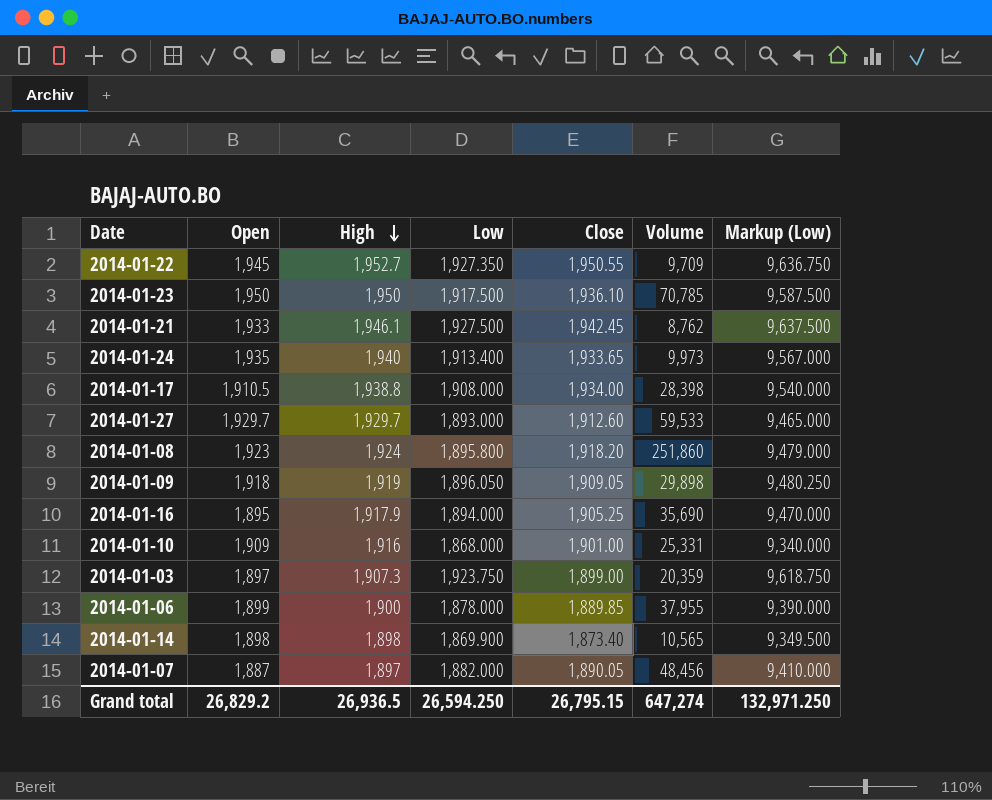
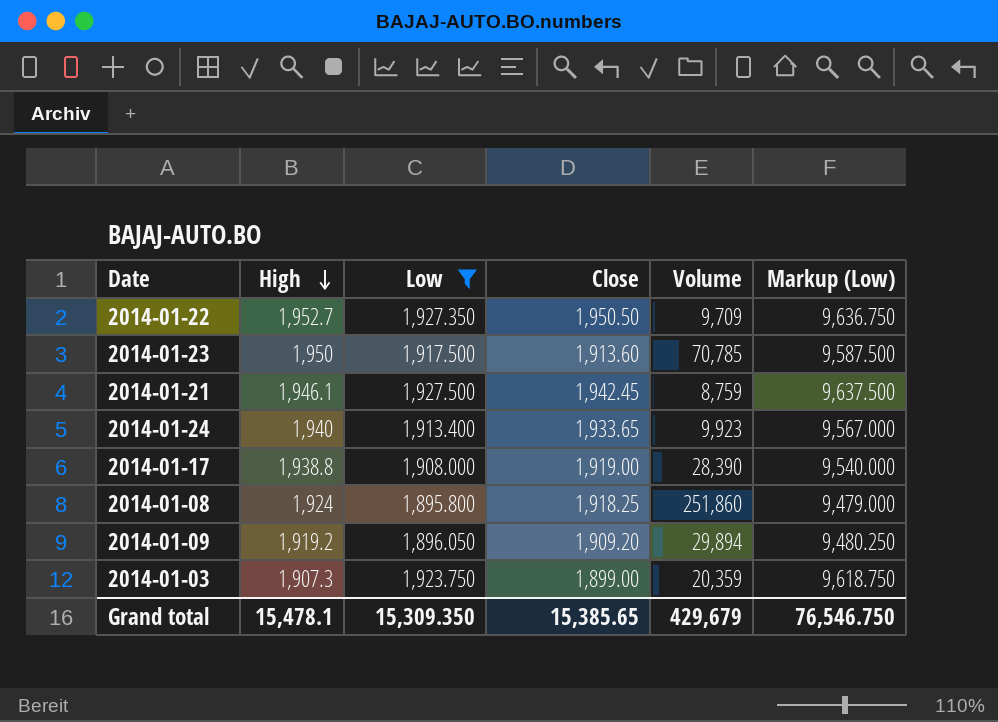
filter: none -> Low >= 1,895.800
column Open | position: 2 -> none
2014-01-22 | Close: 1,950.55 -> 1,950.50
2014-01-23 | Close: 1,936.10 -> 1,913.60
2014-01-21 | Volume: 8,762 -> 8,759
2014-01-24 | Volume: 9,973 -> 9,923
2014-01-17 | Close: 1,934.00 -> 1,919.00
2014-01-17 | Volume: 28,398 -> 28,390
2014-01-08 | Close: 1,918.20 -> 1,918.25
2014-01-09 | High: 1,919 -> 1,919.2
2014-01-09 | Close: 1,909.05 -> 1,909.20
2014-01-09 | Volume: 29,898 -> 29,894
Grand total | High: 26,936.5 -> 15,478.1
Grand total | Low: 26,594.250 -> 15,309.350
Grand total | Close: 26,795.15 -> 15,385.65
Grand total | Volume: 647,274 -> 429,679
Grand total | Markup (Low): 132,971.250 -> 76,546.750

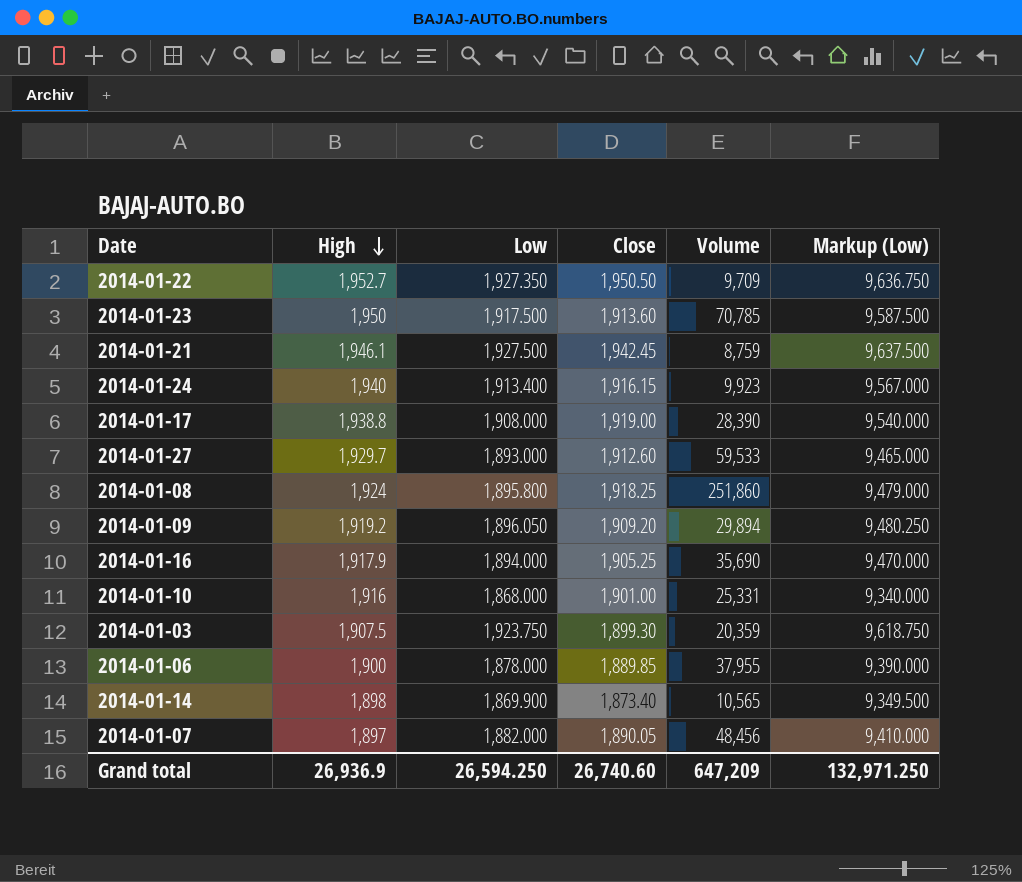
filter: Low >= 1,895.800 -> none
2014-01-24 | Close: 1,933.65 -> 1,916.15
2014-01-03 | High: 1,907.3 -> 1,907.5
2014-01-03 | Close: 1,899.00 -> 1,899.30
Grand total | High: 15,478.1 -> 26,936.9
Grand total | Low: 15,309.350 -> 26,594.250
Grand total | Close: 15,385.65 -> 26,740.60
Grand total | Volume: 429,679 -> 647,209
Grand total | Markup (Low): 76,546.750 -> 132,971.250

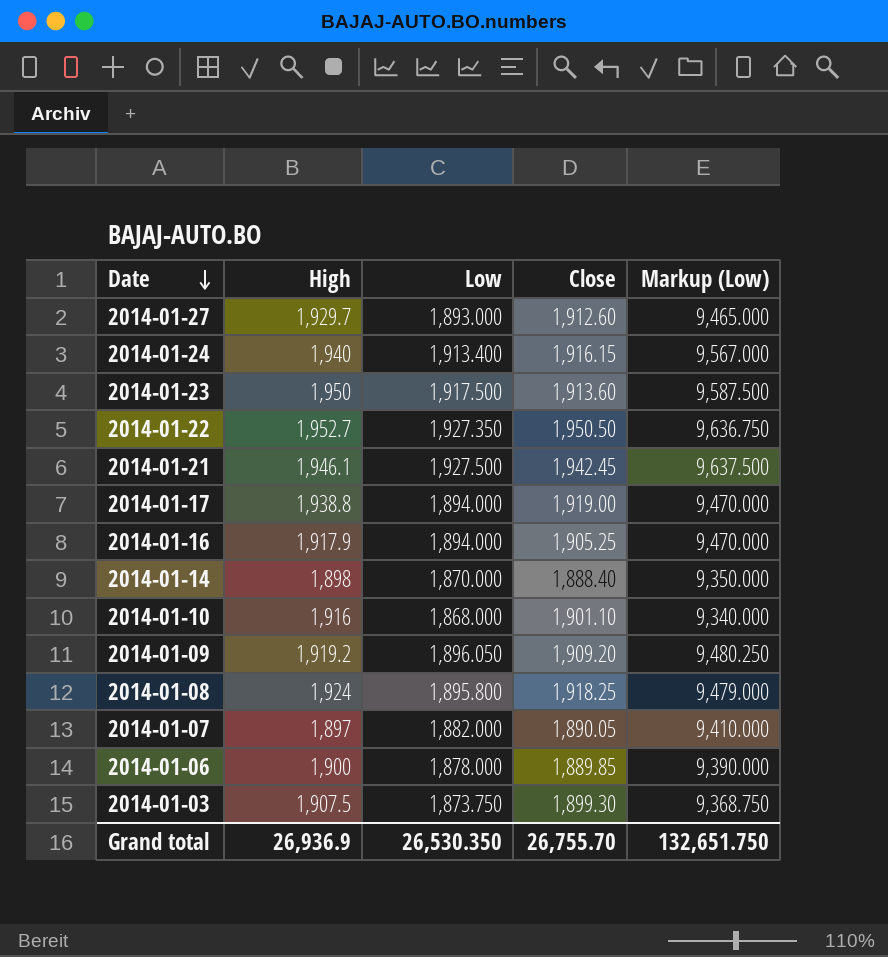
row order: High descending -> Date descending
column Volume | position: 5 -> none
2014-01-17 | Low: 1,908.000 -> 1,894.000
2014-01-17 | Markup (Low): 9,540.000 -> 9,470.000
2014-01-14 | Low: 1,869.900 -> 1,870.000
2014-01-14 | Close: 1,873.40 -> 1,888.40
2014-01-14 | Markup (Low): 9,349.500 -> 9,350.000
2014-01-10 | Close: 1,901.00 -> 1,901.10
2014-01-03 | Low: 1,923.750 -> 1,873.750
2014-01-03 | Markup (Low): 9,618.750 -> 9,368.750
Grand total | Low: 26,594.250 -> 26,530.350
Grand total | Close: 26,740.60 -> 26,755.70
Grand total | Markup (Low): 132,971.250 -> 132,651.750

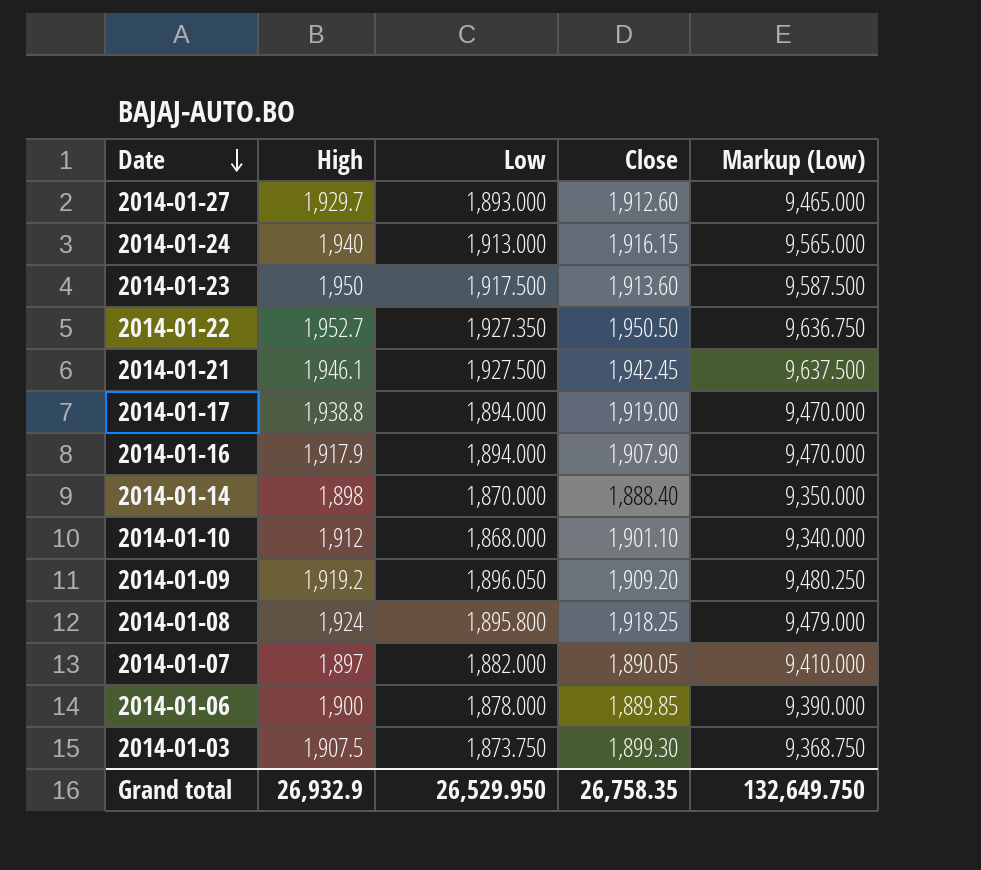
2014-01-24 | Low: 1,913.400 -> 1,913.000
2014-01-24 | Markup (Low): 9,567.000 -> 9,565.000
2014-01-16 | Close: 1,905.25 -> 1,907.90
2014-01-10 | High: 1,916 -> 1,912
Grand total | High: 26,936.9 -> 26,932.9
Grand total | Low: 26,530.350 -> 26,529.950
Grand total | Close: 26,755.70 -> 26,758.35
Grand total | Markup (Low): 132,651.750 -> 132,649.750

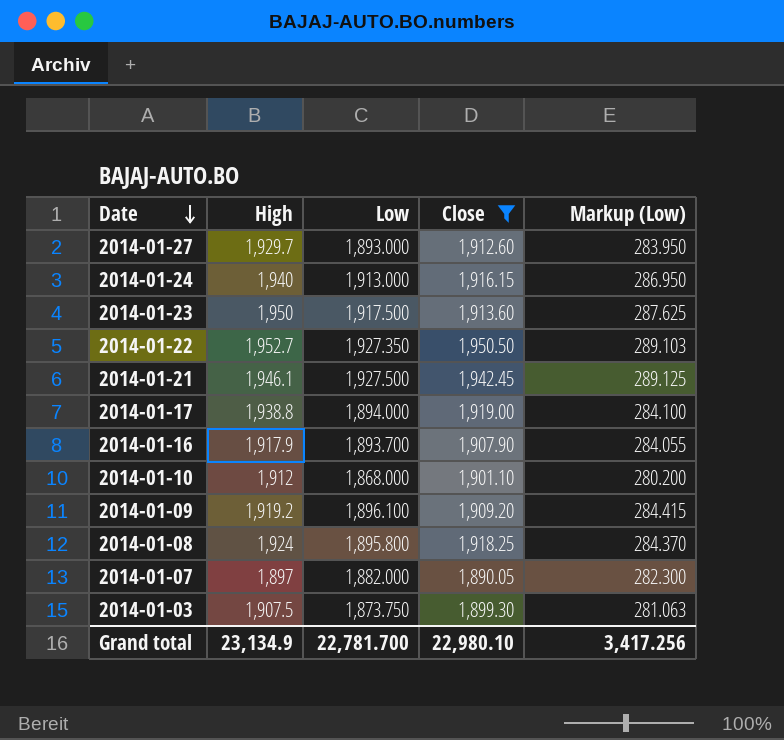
filter: none -> Close >= 1,890.05
column Markup (Low) | formula: [Low] * 5 -> [Low] * 0.15
2014-01-16 | Low: 1,894.000 -> 1,893.700
2014-01-09 | Low: 1,896.050 -> 1,896.100
Grand total | High: 26,932.9 -> 23,134.9
Grand total | Low: 26,529.950 -> 22,781.700
Grand total | Close: 26,758.35 -> 22,980.10
Grand total | Markup (Low): 132,649.750 -> 3,417.256

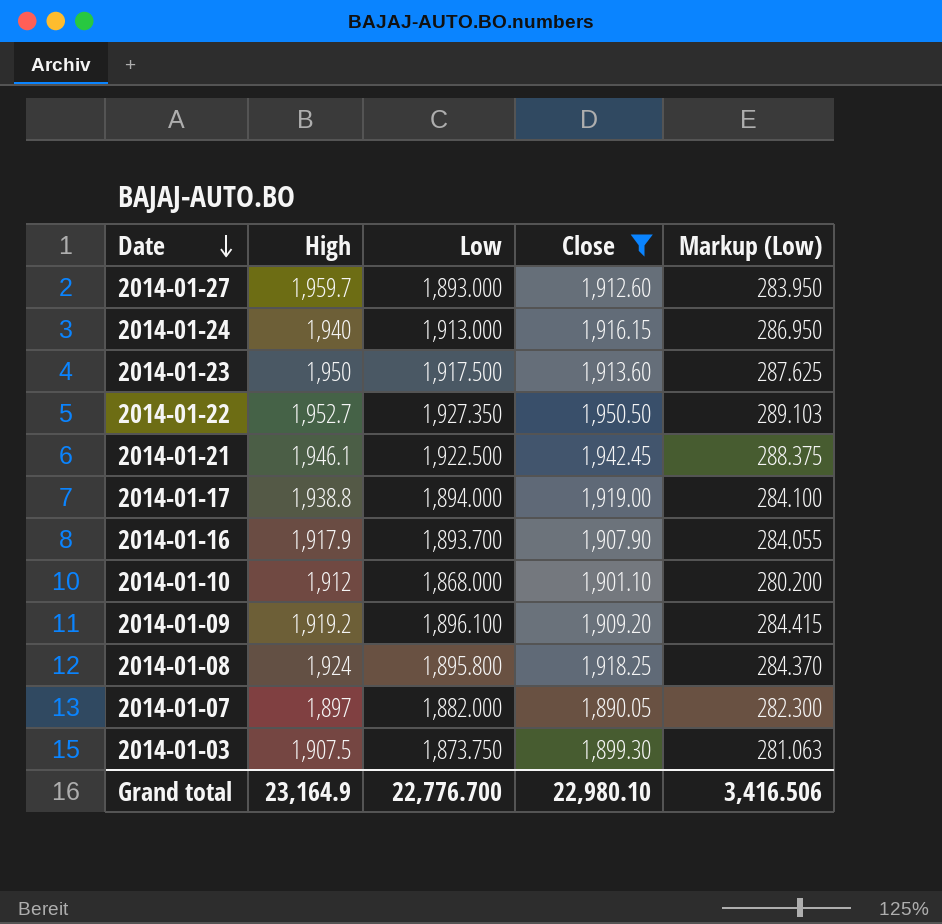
2014-01-27 | High: 1,929.7 -> 1,959.7
2014-01-21 | Low: 1,927.500 -> 1,922.500
2014-01-21 | Markup (Low): 289.125 -> 288.375
Grand total | High: 23,134.9 -> 23,164.9
Grand total | Low: 22,781.700 -> 22,776.700
Grand total | Markup (Low): 3,417.256 -> 3,416.506

